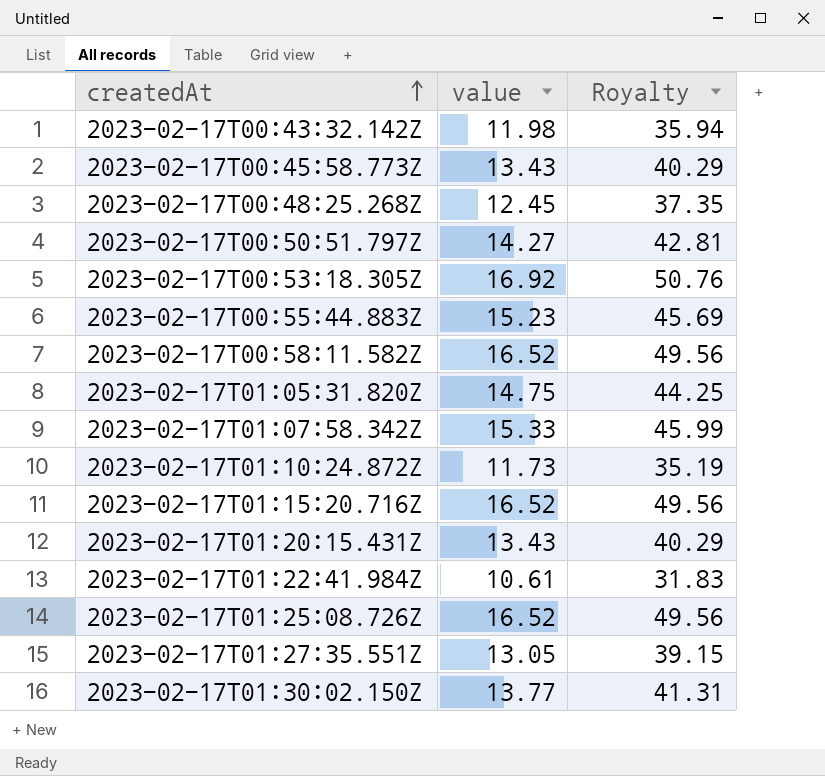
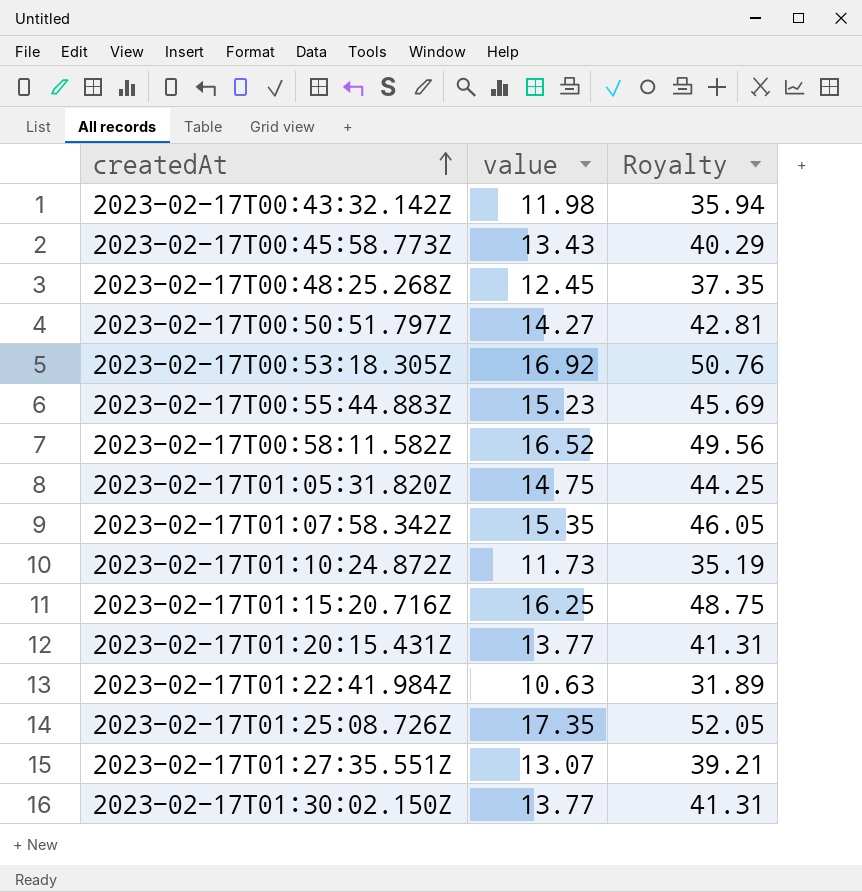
2023-02-17T01:07:58.342Z | value: 15.33 -> 15.35
2023-02-17T01:07:58.342Z | Royalty: 45.99 -> 46.05
2023-02-17T01:15:20.716Z | value: 16.52 -> 16.25
2023-02-17T01:15:20.716Z | Royalty: 49.56 -> 48.75
2023-02-17T01:20:15.431Z | value: 13.43 -> 13.77
2023-02-17T01:20:15.431Z | Royalty: 40.29 -> 41.31
2023-02-17T01:22:41.984Z | value: 10.61 -> 10.63
2023-02-17T01:22:41.984Z | Royalty: 31.83 -> 31.89
2023-02-17T01:25:08.726Z | value: 16.52 -> 17.35
2023-02-17T01:25:08.726Z | Royalty: 49.56 -> 52.05
2023-02-17T01:27:35.551Z | value: 13.05 -> 13.07
2023-02-17T01:27:35.551Z | Royalty: 39.15 -> 39.21

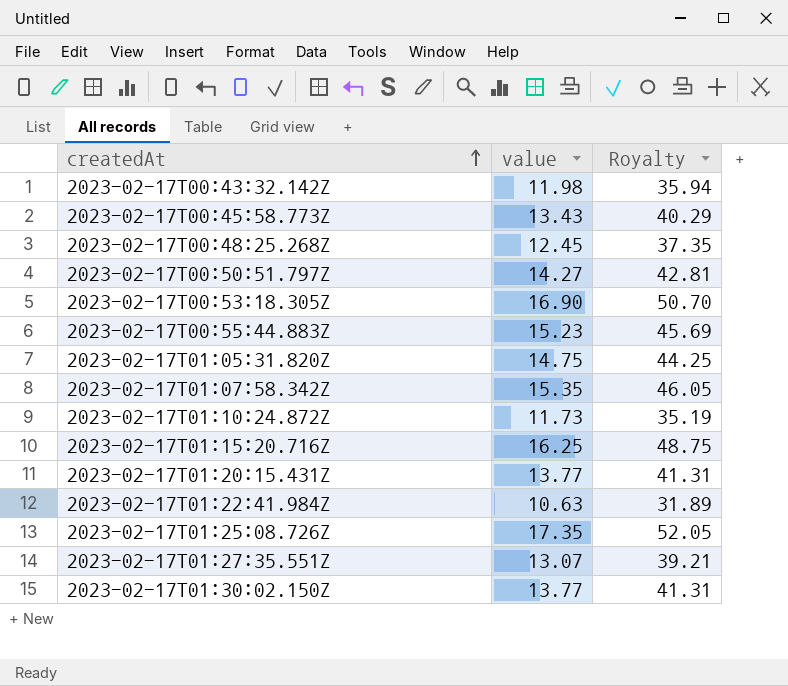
row 2023-02-17T00:58:11.582Z: 16.52 | 49.56 -> none
2023-02-17T00:53:18.305Z | value: 16.92 -> 16.90
2023-02-17T00:53:18.305Z | Royalty: 50.76 -> 50.70

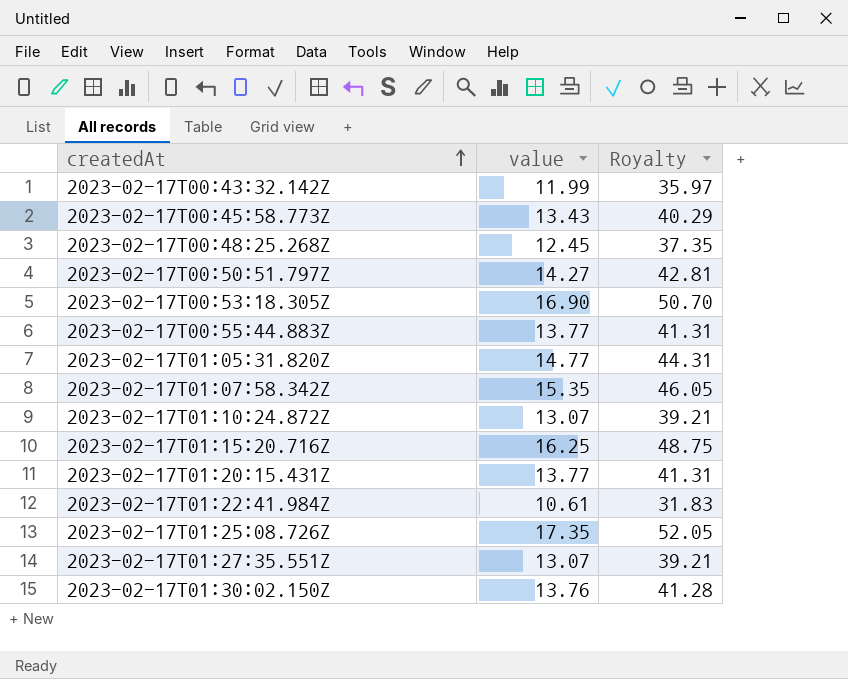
2023-02-17T00:43:32.142Z | value: 11.98 -> 11.99
2023-02-17T00:43:32.142Z | Royalty: 35.94 -> 35.97
2023-02-17T00:55:44.883Z | value: 15.23 -> 13.77
2023-02-17T00:55:44.883Z | Royalty: 45.69 -> 41.31
2023-02-17T01:05:31.820Z | value: 14.75 -> 14.77
2023-02-17T01:05:31.820Z | Royalty: 44.25 -> 44.31
2023-02-17T01:10:24.872Z | value: 11.73 -> 13.07
2023-02-17T01:10:24.872Z | Royalty: 35.19 -> 39.21
2023-02-17T01:22:41.984Z | value: 10.63 -> 10.61
2023-02-17T01:22:41.984Z | Royalty: 31.89 -> 31.83
2023-02-17T01:30:02.150Z | value: 13.77 -> 13.76
2023-02-17T01:30:02.150Z | Royalty: 41.31 -> 41.28

